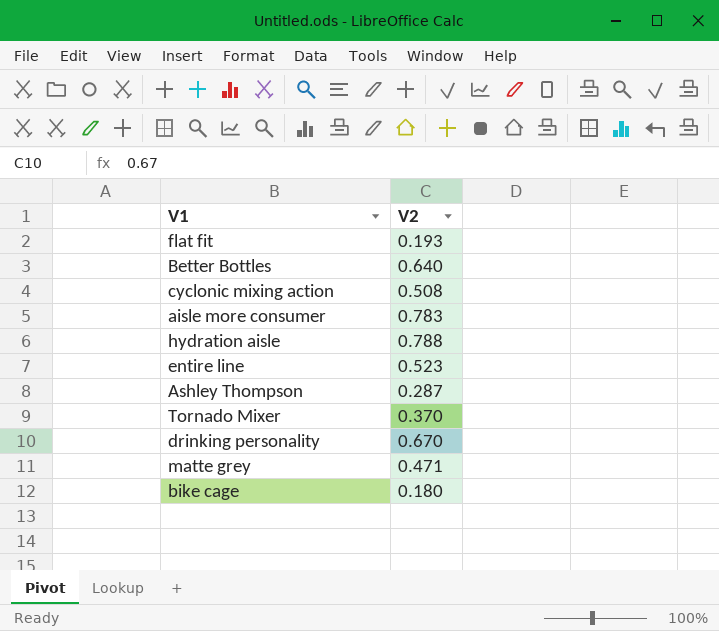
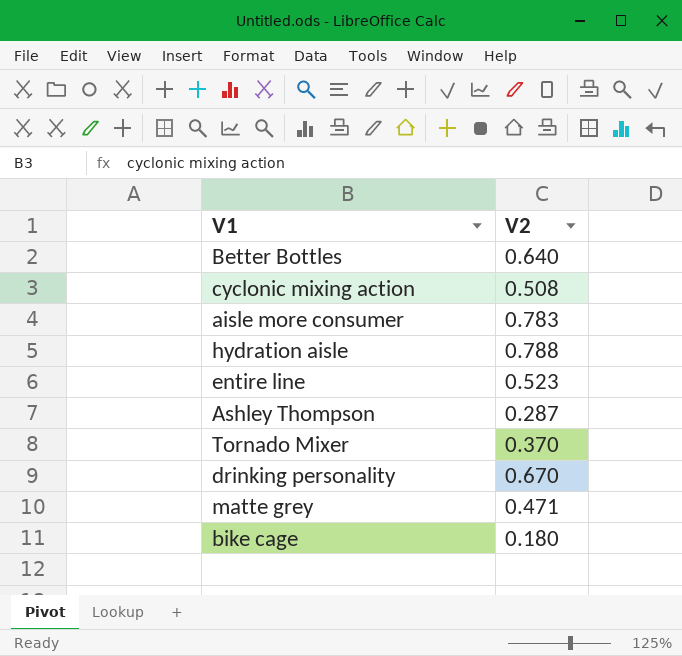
row flat fit: 0.193 -> none

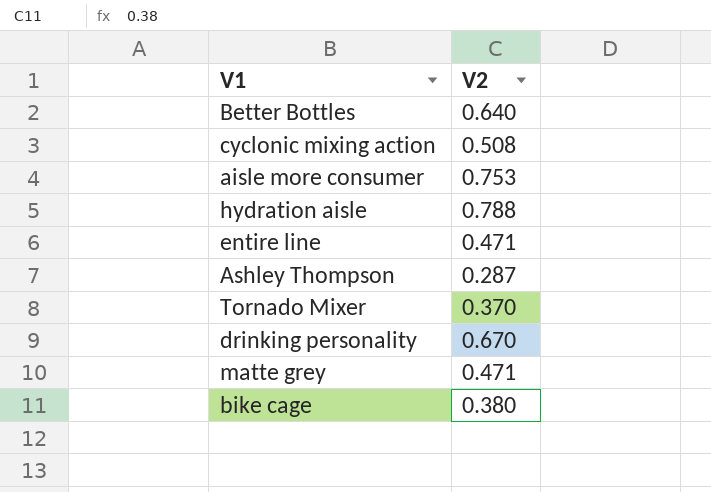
aisle more consumer | V2: 0.783 -> 0.753
entire line | V2: 0.523 -> 0.471
bike cage | V2: 0.180 -> 0.380

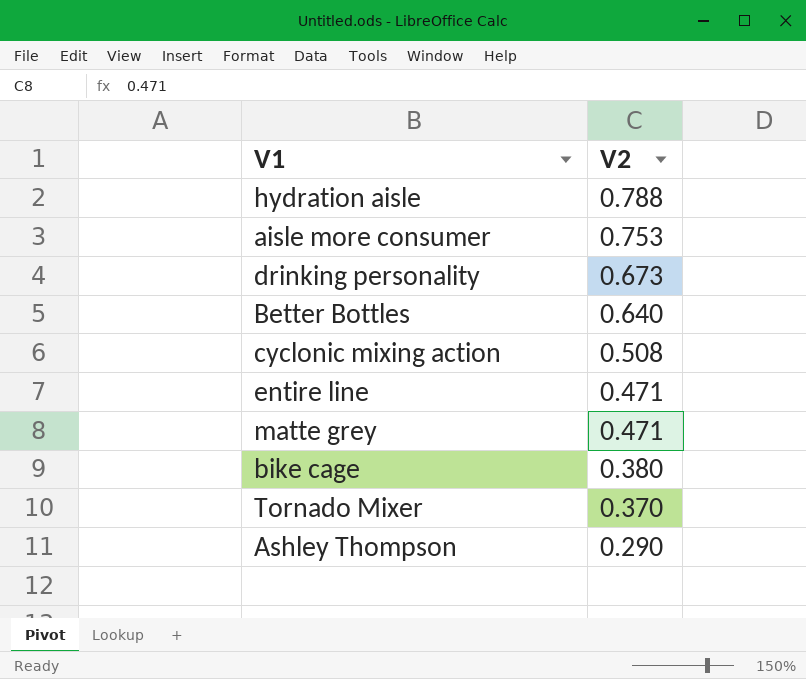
row order: none -> V2 descending
drinking personality | V2: 0.670 -> 0.673
Ashley Thompson | V2: 0.287 -> 0.290

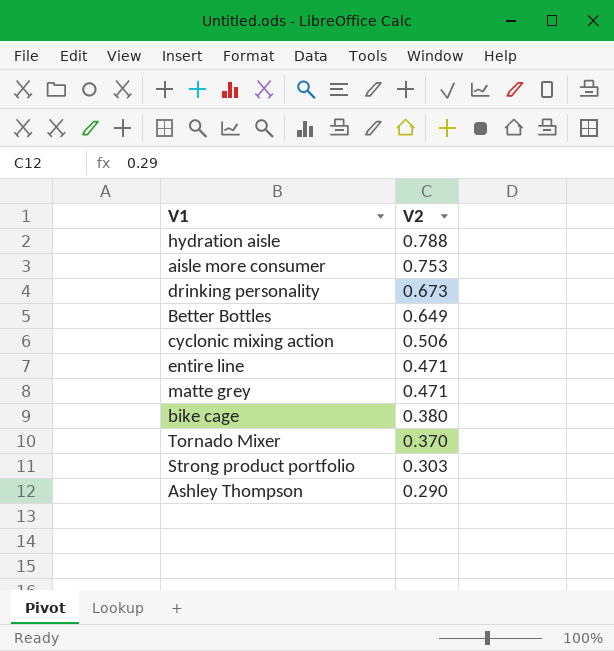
Better Bottles | V2: 0.640 -> 0.649
cyclonic mixing action | V2: 0.508 -> 0.506
row Strong product portfolio: none -> 0.303

